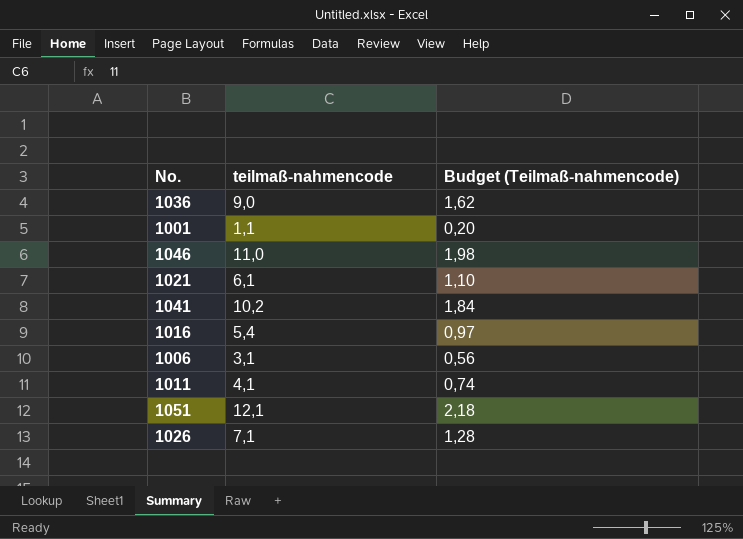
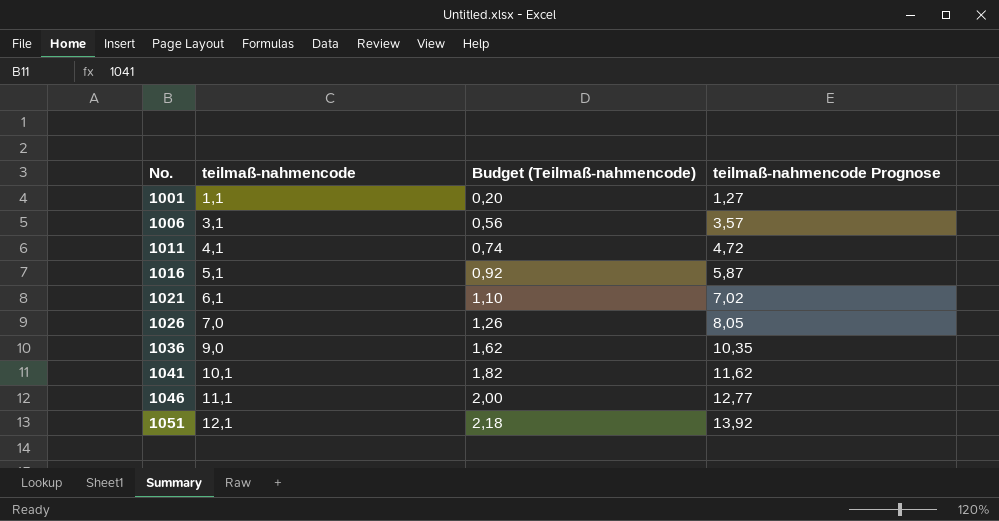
row order: none -> No. ascending
column teilmaß-nahmencode Prognose | formula: none -> [teilmaß-nahmencode] * 1,15
1016 | teilmaß-nahmencode: 5,4 -> 5,1
1016 | Budget (Teilmaß-nahmencode): 0,97 -> 0,92
1026 | teilmaß-nahmencode: 7,1 -> 7,0
1026 | Budget (Teilmaß-nahmencode): 1,28 -> 1,26
1041 | teilmaß-nahmencode: 10,2 -> 10,1
1041 | Budget (Teilmaß-nahmencode): 1,84 -> 1,82
1046 | teilmaß-nahmencode: 11,0 -> 11,1
1046 | Budget (Teilmaß-nahmencode): 1,98 -> 2,00

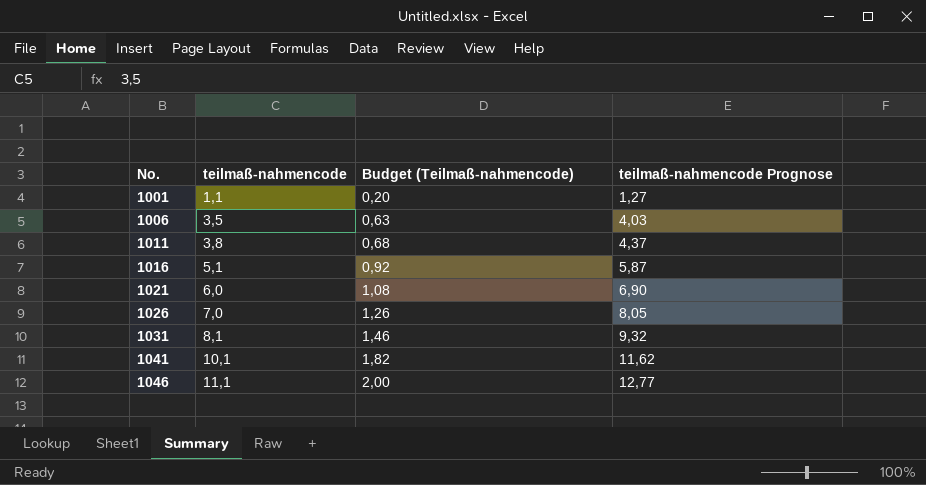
row 1036: 9,0 | 1,62 | 10,35 -> none
row 1051: 12,1 | 2,18 | 13,92 -> none
1006 | teilmaß-nahmencode: 3,1 -> 3,5
1006 | Budget (Teilmaß-nahmencode): 0,56 -> 0,63
1006 | teilmaß-nahmencode Prognose: 3,57 -> 4,03
1011 | teilmaß-nahmencode: 4,1 -> 3,8
1011 | Budget (Teilmaß-nahmencode): 0,74 -> 0,68
1011 | teilmaß-nahmencode Prognose: 4,72 -> 4,37
1021 | teilmaß-nahmencode: 6,1 -> 6,0
1021 | Budget (Teilmaß-nahmencode): 1,10 -> 1,08
1021 | teilmaß-nahmencode Prognose: 7,02 -> 6,90
row 1031: none -> 8,1 | 1,46 | 9,32

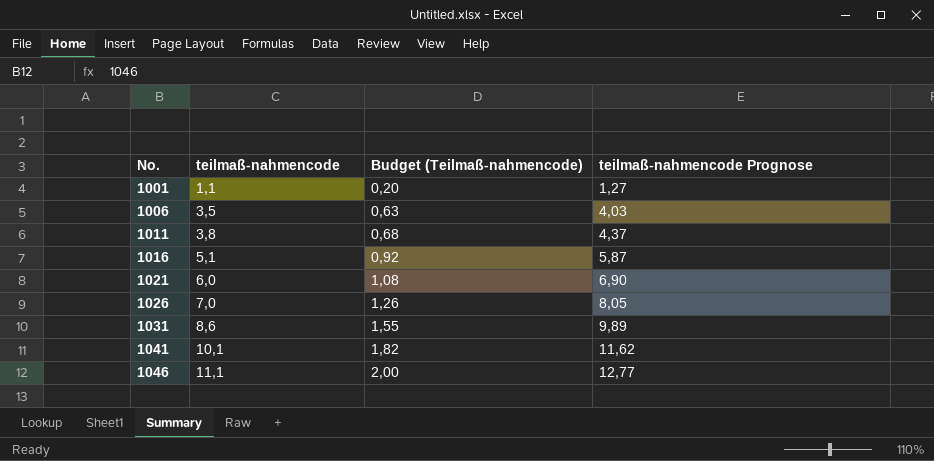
1031 | teilmaß-nahmencode: 8,1 -> 8,6
1031 | Budget (Teilmaß-nahmencode): 1,46 -> 1,55
1031 | teilmaß-nahmencode Prognose: 9,32 -> 9,89

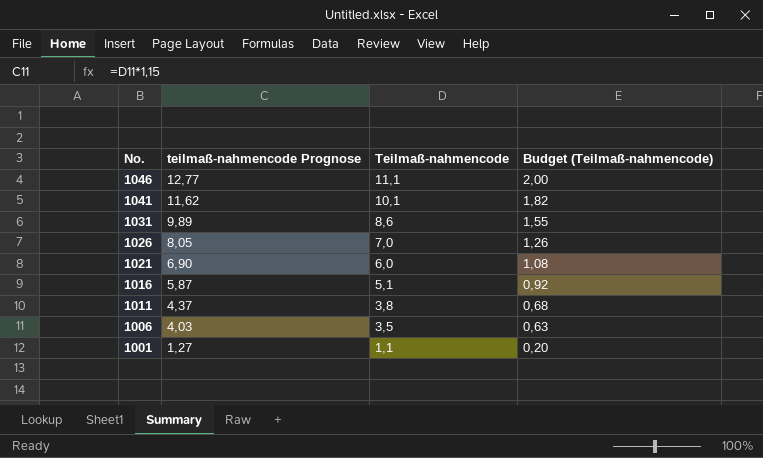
row order: No. ascending -> No. descending
column teilmaß-nahmencode Prognose | position: 4 -> 2
column name: teilmaß-nahmencode -> Teilmaß-nahmencode

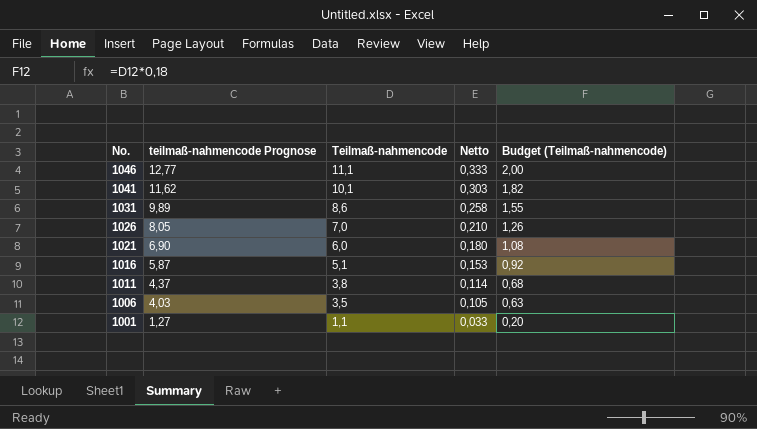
column Netto | formula: none -> [Teilmaß-nahmencode] * 0,03

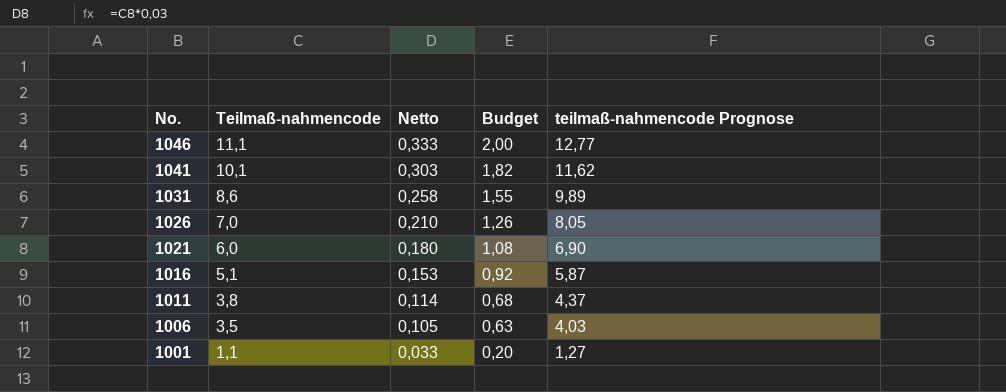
column name: Budget (Teilmaß-nahmencode) -> Budget
column teilmaß-nahmencode Prognose | position: 2 -> 5

